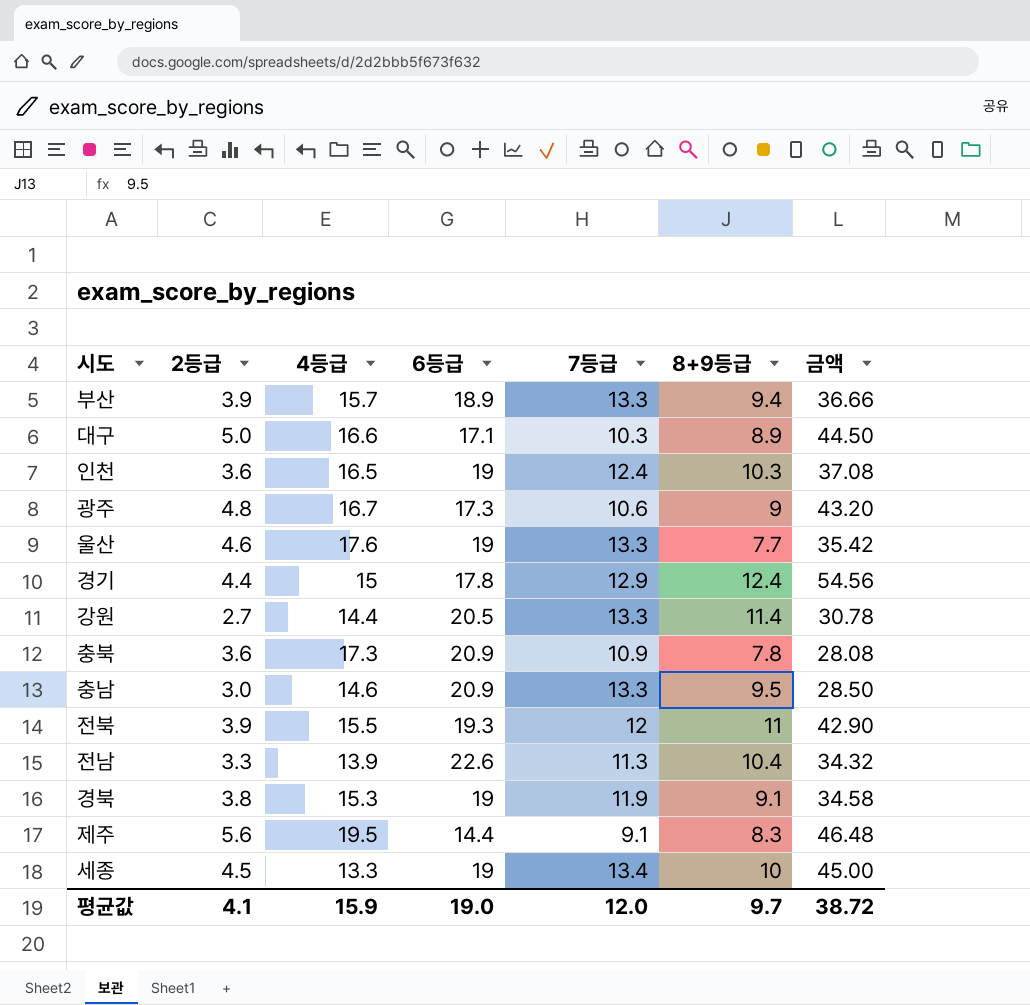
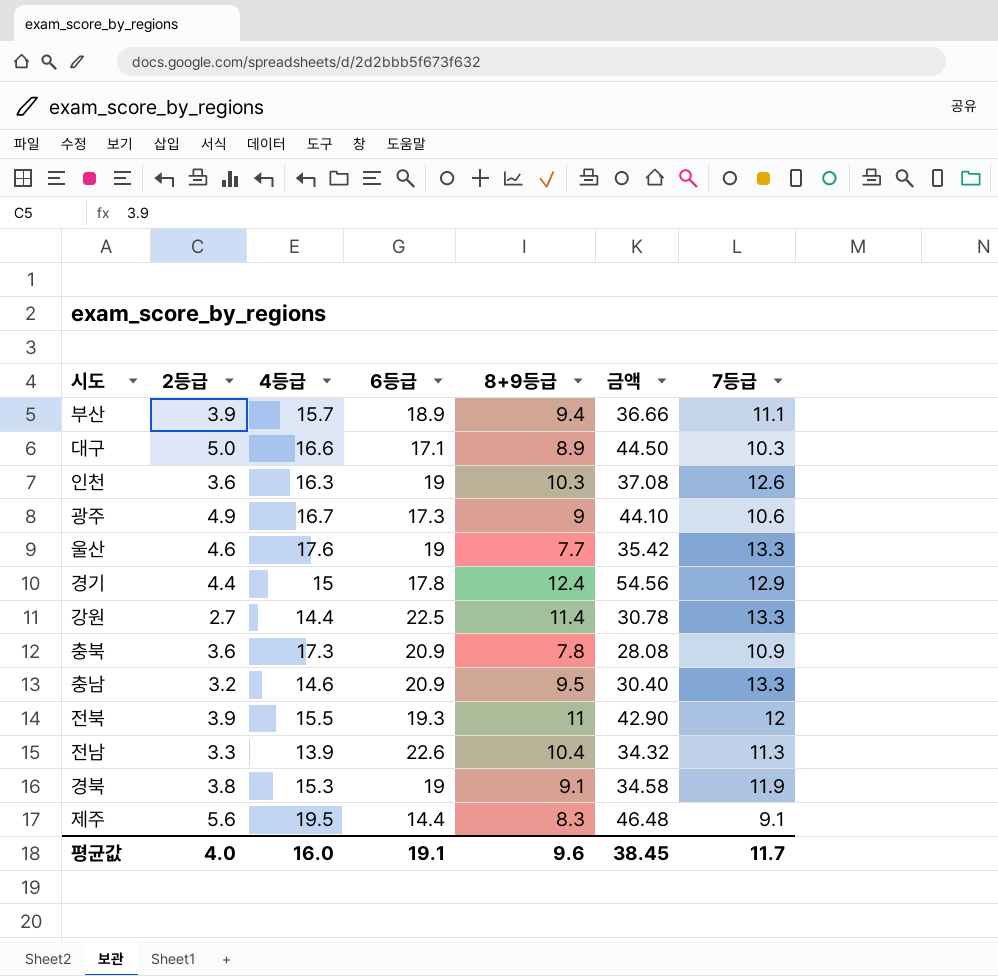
column 7등급 | position: 5 -> 7
row 세종: 4.5 | 13.3 | 19 | 13.4 | 10 | 45.00 -> none
부산 | 7등급: 13.3 -> 11.1
인천 | 4등급: 16.5 -> 16.3
인천 | 7등급: 12.4 -> 12.6
광주 | 2등급: 4.8 -> 4.9
광주 | 금액: 43.20 -> 44.10
강원 | 6등급: 20.5 -> 22.5
충남 | 2등급: 3.0 -> 3.2
충남 | 금액: 28.50 -> 30.40
평균값 | 2등급: 4.1 -> 4.0
평균값 | 4등급: 15.9 -> 16.0
평균값 | 6등급: 19.0 -> 19.1
평균값 | 8+9등급: 9.7 -> 9.6
평균값 | 금액: 38.72 -> 38.45
평균값 | 7등급: 12.0 -> 11.7

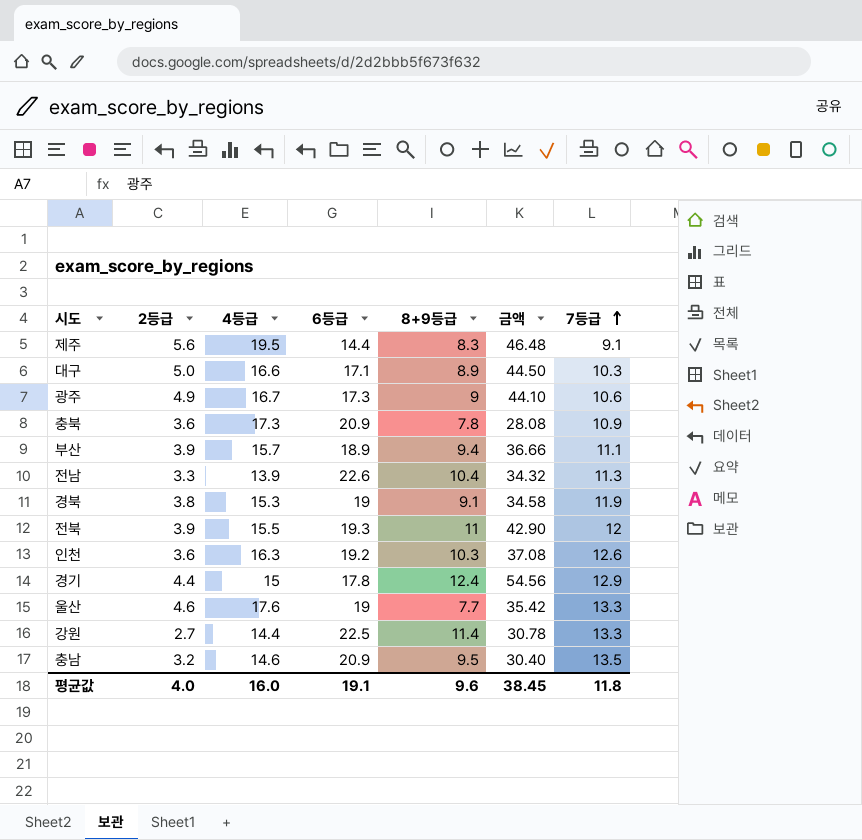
row order: none -> 7등급 ascending
인천 | 6등급: 19 -> 19.2
충남 | 7등급: 13.3 -> 13.5
평균값 | 7등급: 11.7 -> 11.8

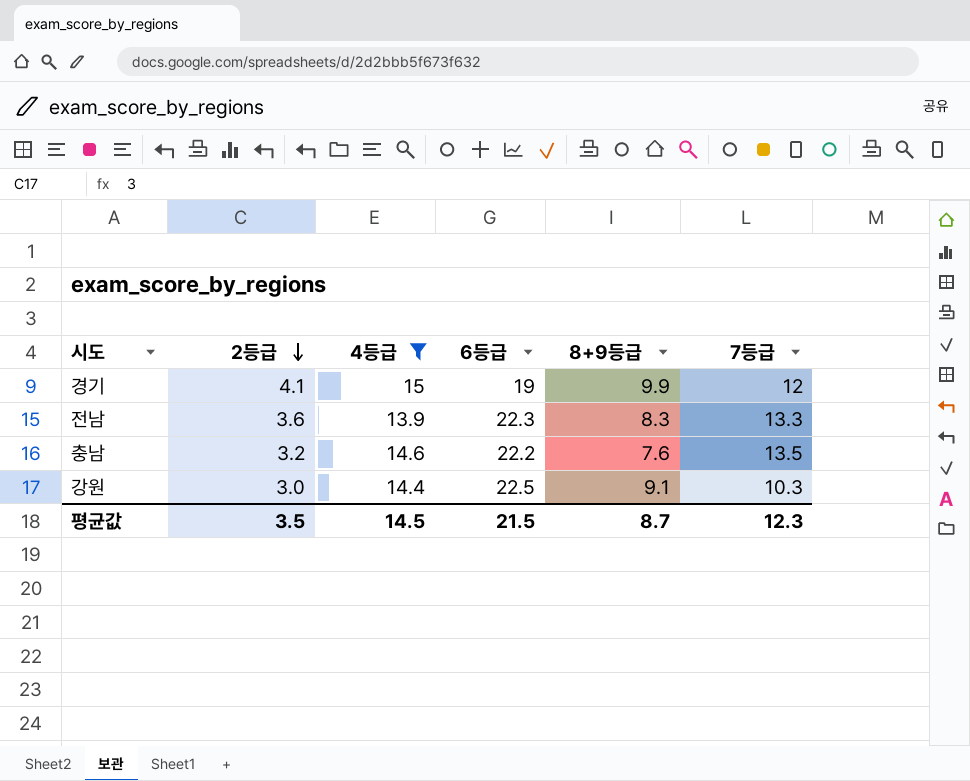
filter: none -> 4등급 <= 15
row order: 7등급 ascending -> 2등급 descending
column 금액 | formula: [2등급] * [8+9등급] -> none
경기 | 2등급: 4.4 -> 4.1
경기 | 6등급: 17.8 -> 19
경기 | 8+9등급: 12.4 -> 9.9
경기 | 7등급: 12.9 -> 12
전남 | 2등급: 3.3 -> 3.6
전남 | 6등급: 22.6 -> 22.3
전남 | 8+9등급: 10.4 -> 8.3
전남 | 7등급: 11.3 -> 13.3
충남 | 6등급: 20.9 -> 22.2
충남 | 8+9등급: 9.5 -> 7.6
강원 | 2등급: 2.7 -> 3.0
강원 | 8+9등급: 11.4 -> 9.1
강원 | 7등급: 13.3 -> 10.3
평균값 | 2등급: 4.0 -> 3.5
평균값 | 4등급: 16.0 -> 14.5
평균값 | 6등급: 19.1 -> 21.5
평균값 | 8+9등급: 9.6 -> 8.7
평균값 | 7등급: 11.8 -> 12.3

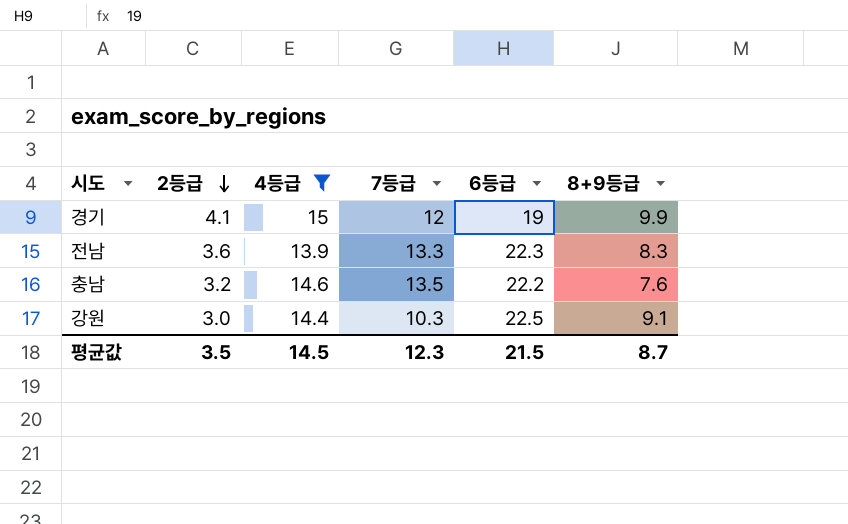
column 7등급 | position: 6 -> 4

